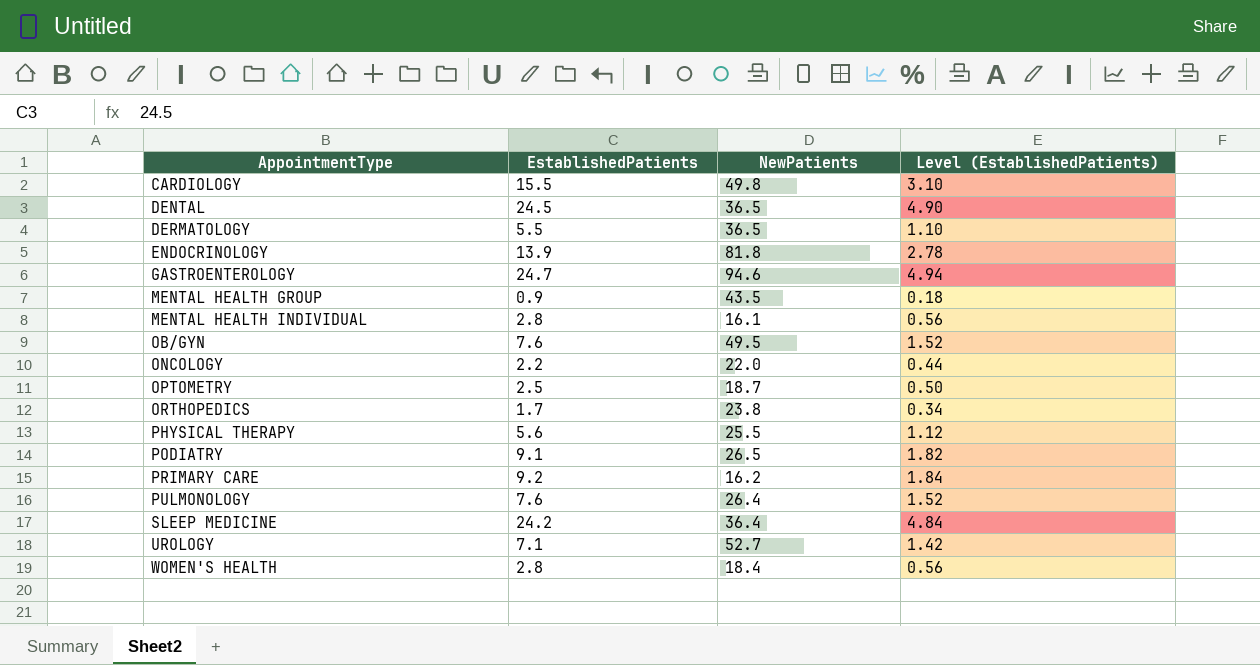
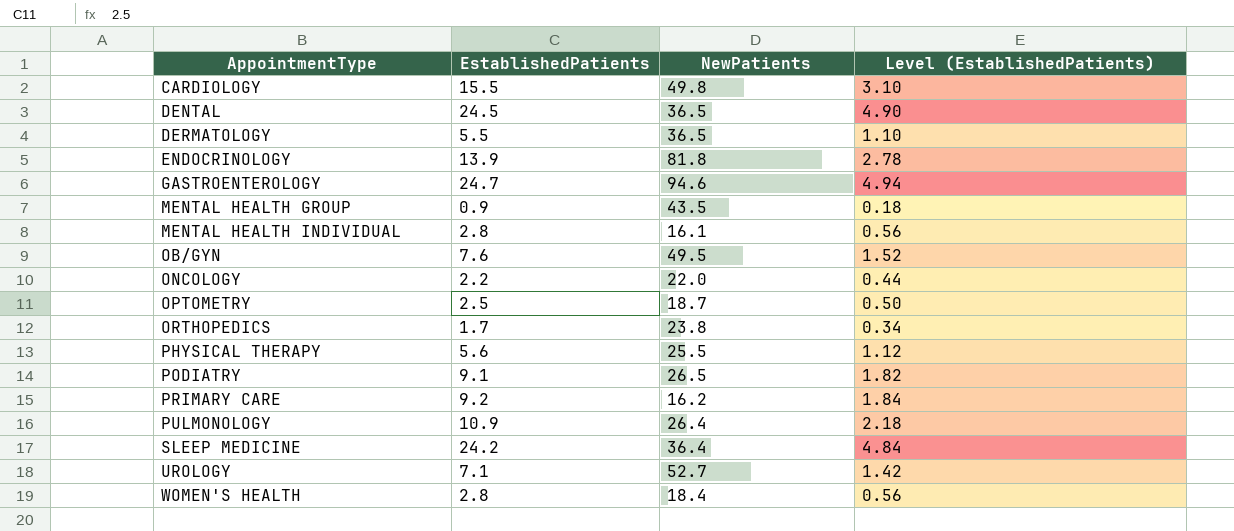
PULMONOLOGY | EstablishedPatients: 7.6 -> 10.9
PULMONOLOGY | Level (EstablishedPatients): 1.52 -> 2.18

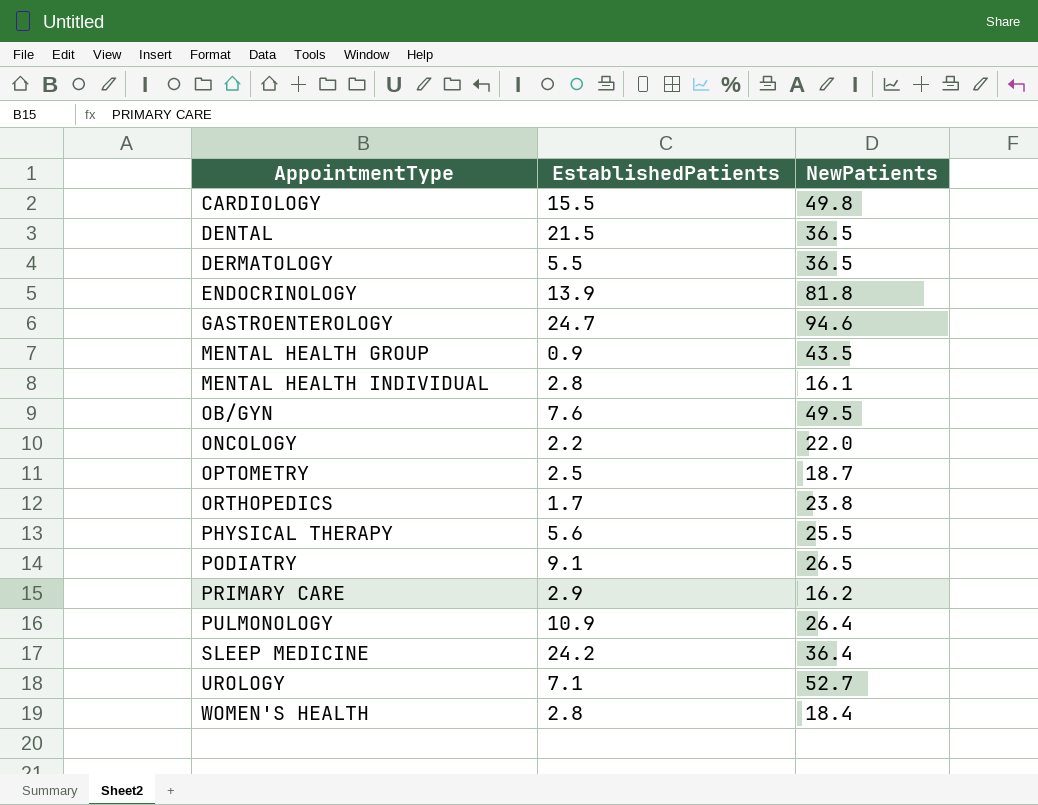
column Level (EstablishedPatients) | formula: [EstablishedPatients] * 0.2 -> none
DENTAL | EstablishedPatients: 24.5 -> 21.5
PRIMARY CARE | EstablishedPatients: 9.2 -> 2.9

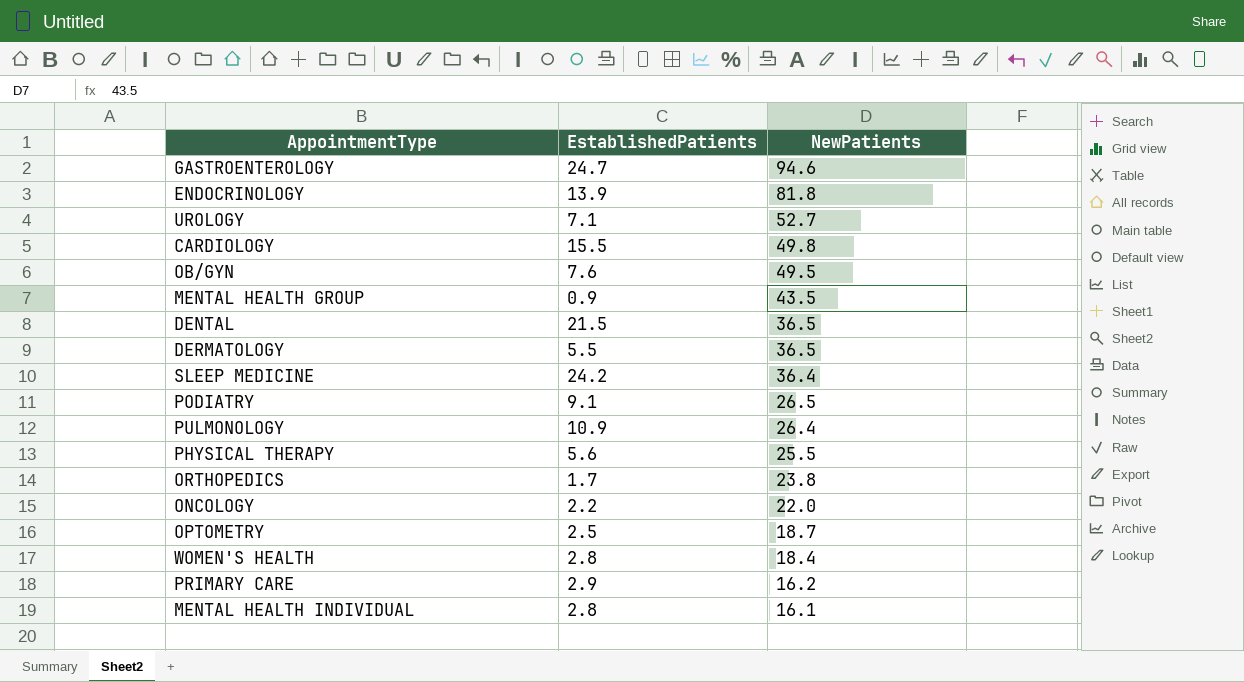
row order: AppointmentType ascending -> NewPatients descending

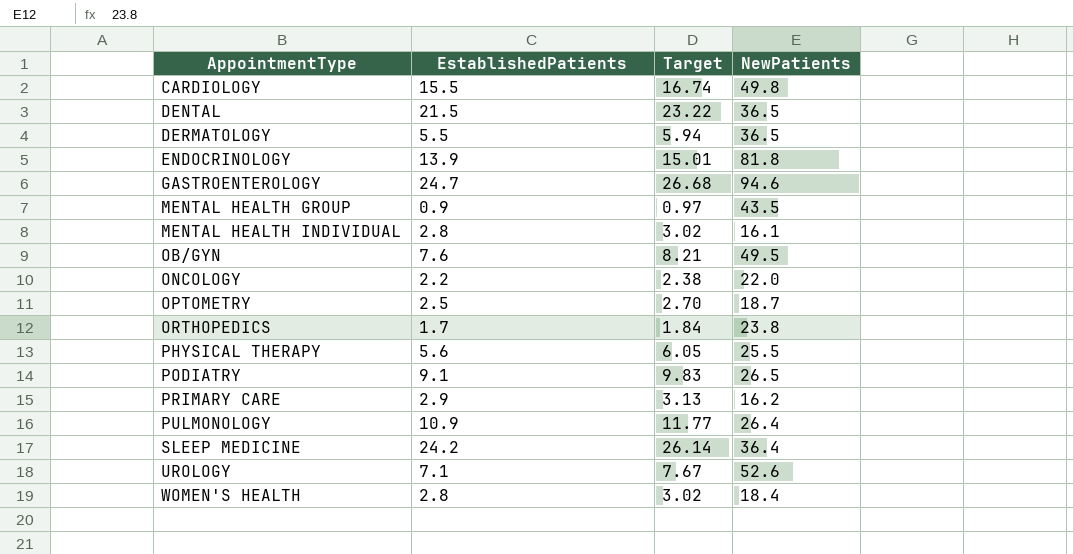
row order: NewPatients descending -> AppointmentType ascending
column Target | formula: none -> [EstablishedPatients] * 1.08
UROLOGY | NewPatients: 52.7 -> 52.6

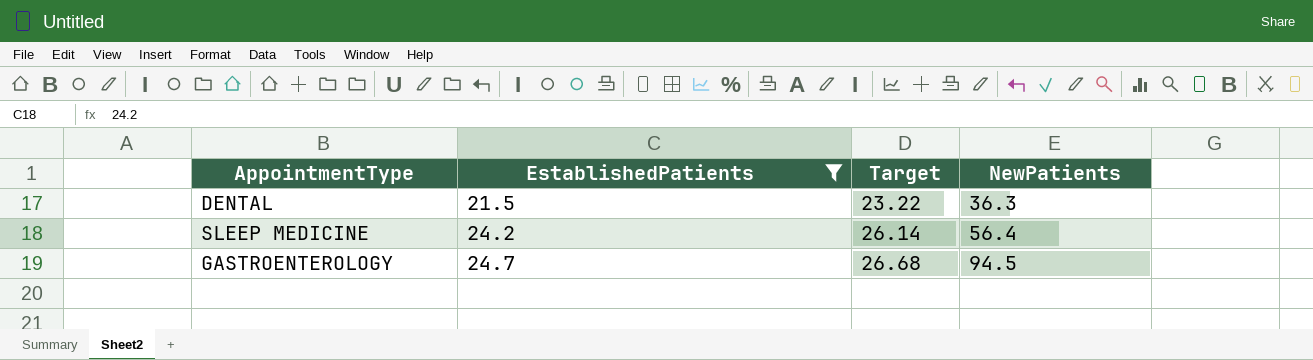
filter: none -> EstablishedPatients >= 21.5
row order: AppointmentType ascending -> EstablishedPatients ascending
DENTAL | NewPatients: 36.5 -> 36.3
SLEEP MEDICINE | NewPatients: 36.4 -> 56.4
GASTROENTEROLOGY | NewPatients: 94.6 -> 94.5

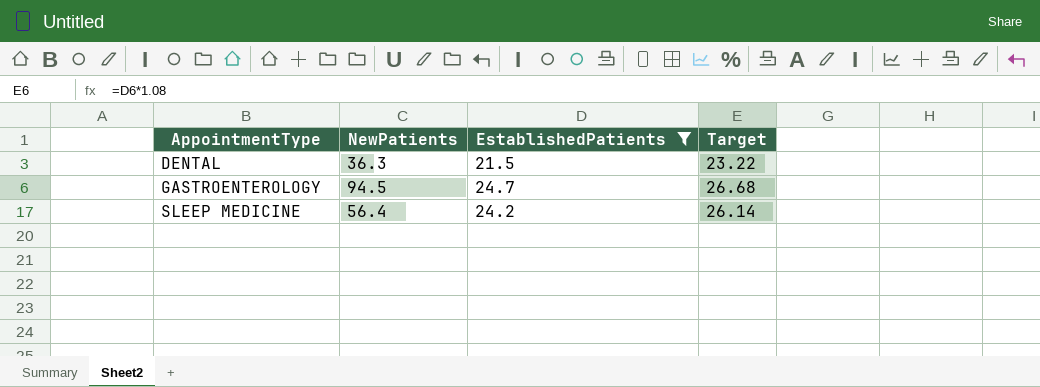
row order: EstablishedPatients ascending -> AppointmentType ascending
column NewPatients | position: 4 -> 2

